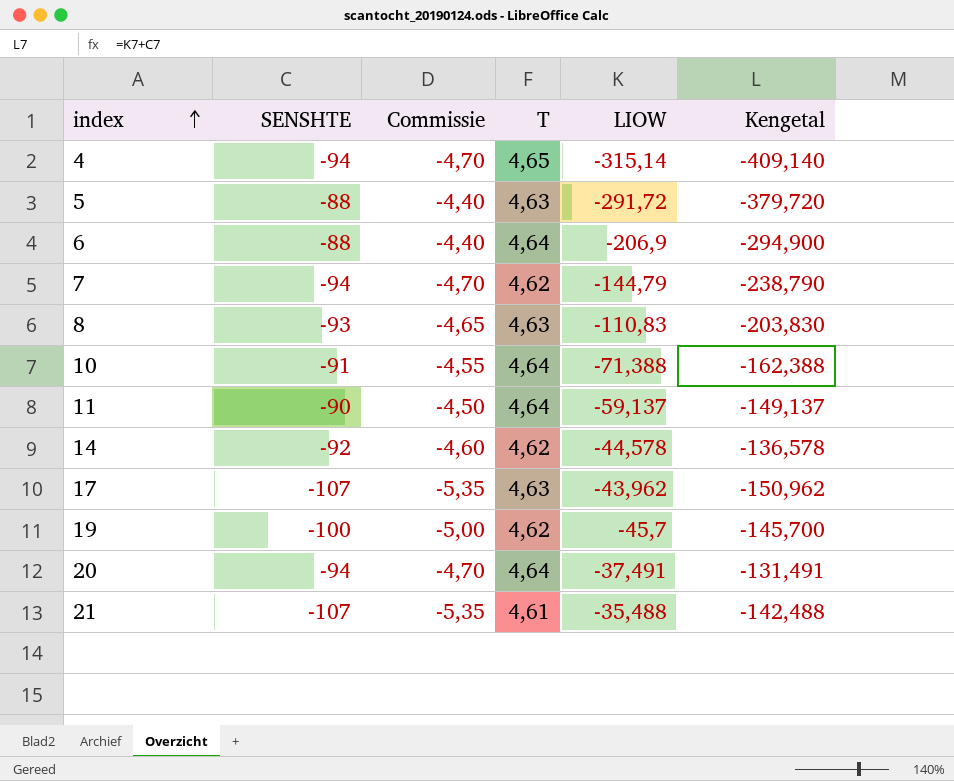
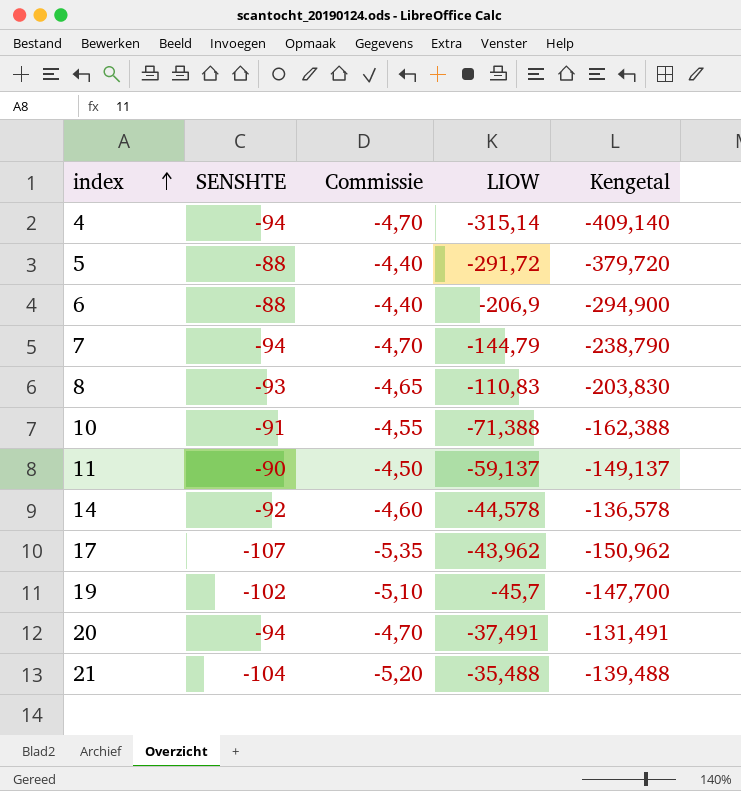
column T | position: 4 -> none
19 | SENSHTE: -100 -> -102
19 | Commissie: -5,00 -> -5,10
19 | Kengetal: -145,700 -> -147,700
21 | SENSHTE: -107 -> -104
21 | Commissie: -5,35 -> -5,20
21 | Kengetal: -142,488 -> -139,488

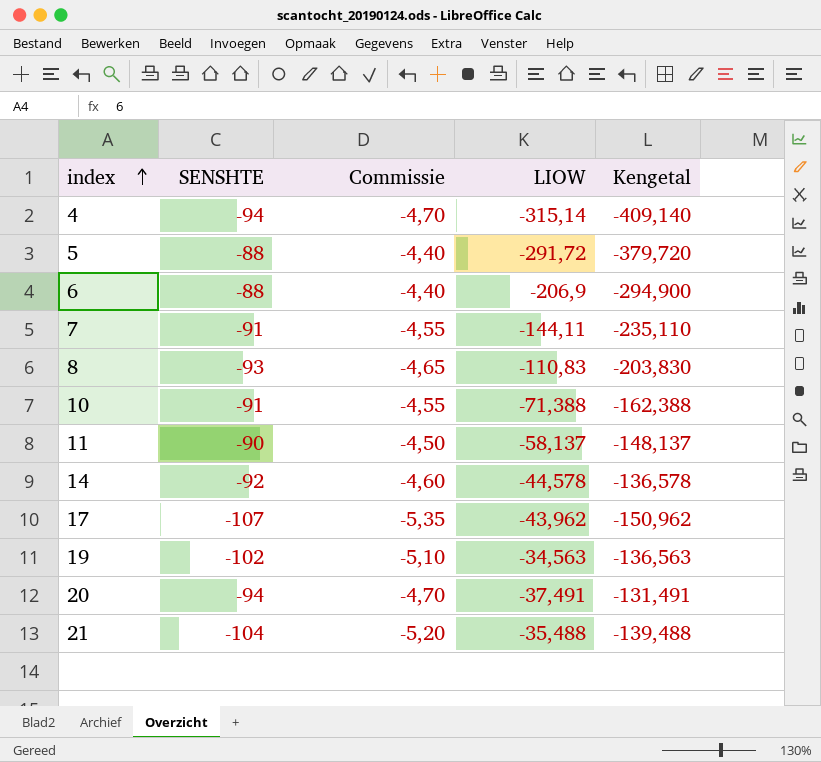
7 | SENSHTE: -94 -> -91
7 | Commissie: -4,70 -> -4,55
7 | LIOW: -144,79 -> -144,11
7 | Kengetal: -238,790 -> -235,110
11 | LIOW: -59,137 -> -58,137
11 | Kengetal: -149,137 -> -148,137
19 | LIOW: -45,7 -> -34,563
19 | Kengetal: -147,700 -> -136,563

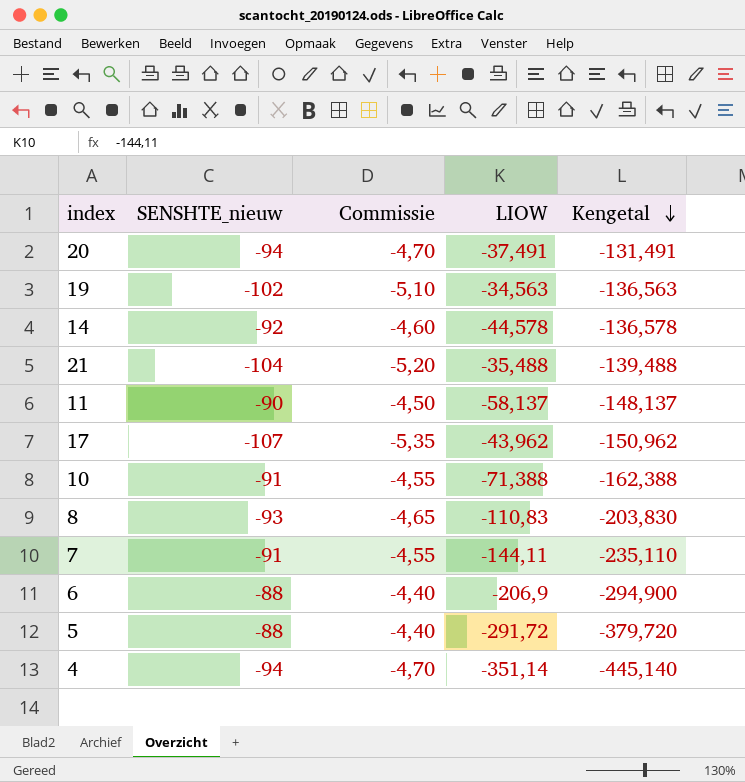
row order: index ascending -> Kengetal descending
column name: SENSHTE -> SENSHTE_nieuw
4 | LIOW: -315,14 -> -351,14
4 | Kengetal: -409,140 -> -445,140

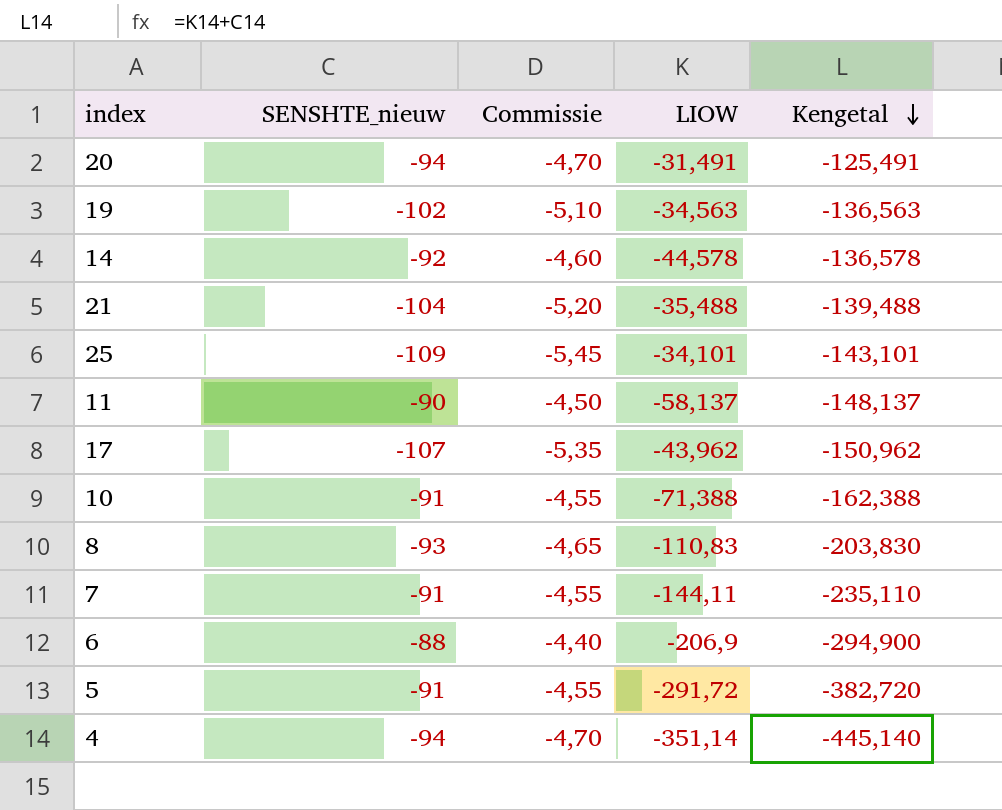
20 | LIOW: -37,491 -> -31,491
20 | Kengetal: -131,491 -> -125,491
row 25: none -> -109 | -5,45 | -34,101 | -143,101
5 | SENSHTE_nieuw: -88 -> -91
5 | Commissie: -4,40 -> -4,55
5 | Kengetal: -379,720 -> -382,720

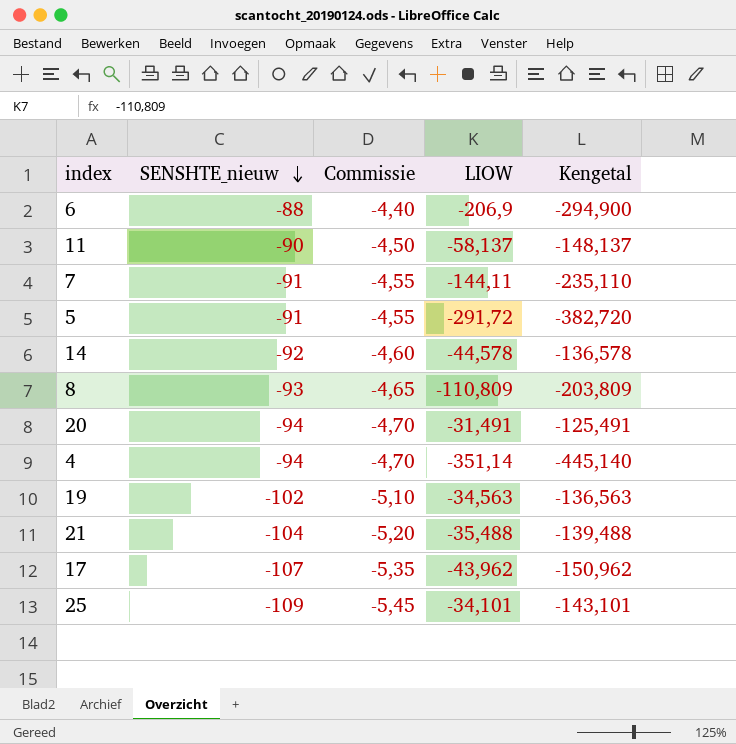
row order: Kengetal descending -> SENSHTE_nieuw descending
row 10: -91 | -4,55 | -71,388 | -162,388 -> none
8 | LIOW: -110,83 -> -110,809
8 | Kengetal: -203,830 -> -203,809

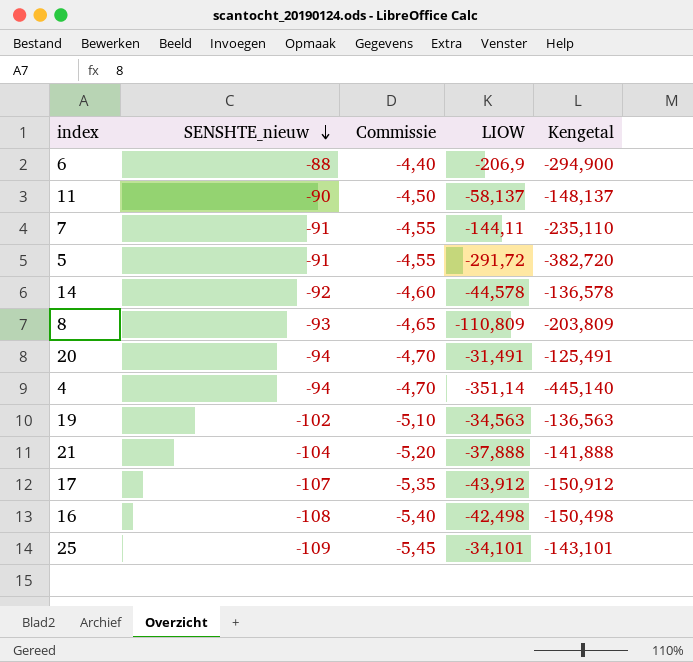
21 | LIOW: -35,488 -> -37,888
21 | Kengetal: -139,488 -> -141,888
17 | LIOW: -43,962 -> -43,912
17 | Kengetal: -150,962 -> -150,912
row 16: none -> -108 | -5,40 | -42,498 | -150,498

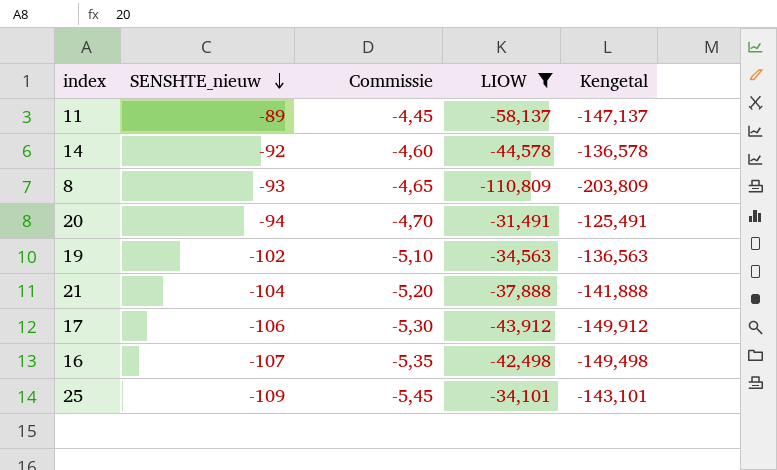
filter: none -> LIOW >= -110,809
11 | SENSHTE_nieuw: -90 -> -89
11 | Commissie: -4,50 -> -4,45
11 | Kengetal: -148,137 -> -147,137
17 | SENSHTE_nieuw: -107 -> -106
17 | Commissie: -5,35 -> -5,30
17 | Kengetal: -150,912 -> -149,912
16 | SENSHTE_nieuw: -108 -> -107
16 | Commissie: -5,40 -> -5,35
16 | Kengetal: -150,498 -> -149,498

